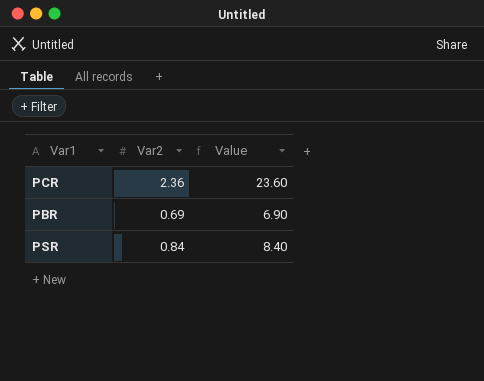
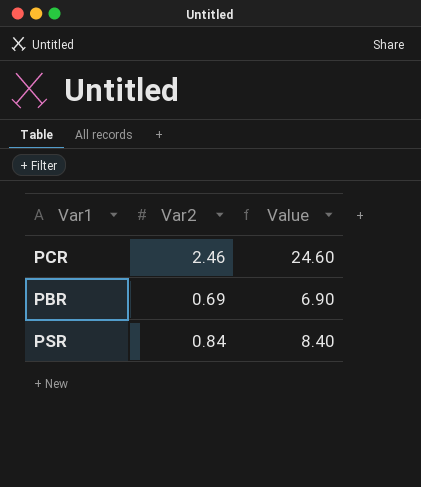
PCR | Var2: 2.36 -> 2.46
PCR | Value: 23.60 -> 24.60

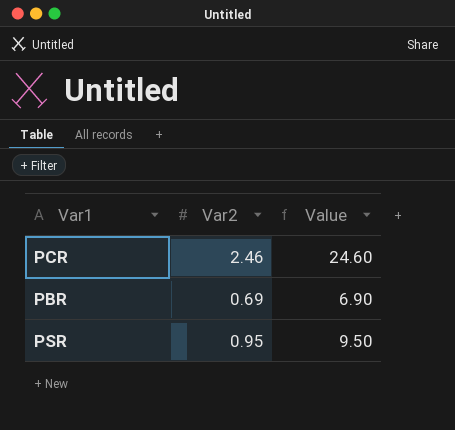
PSR | Var2: 0.84 -> 0.95
PSR | Value: 8.40 -> 9.50

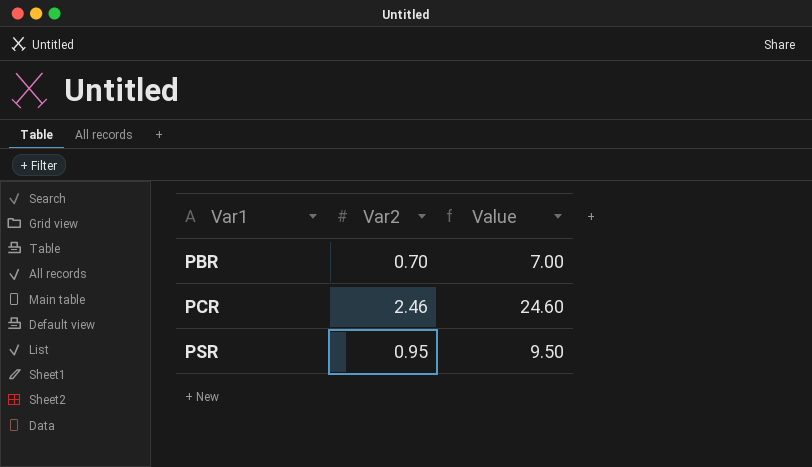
row order: none -> Var1 ascending
PBR | Var2: 0.69 -> 0.70
PBR | Value: 6.90 -> 7.00

